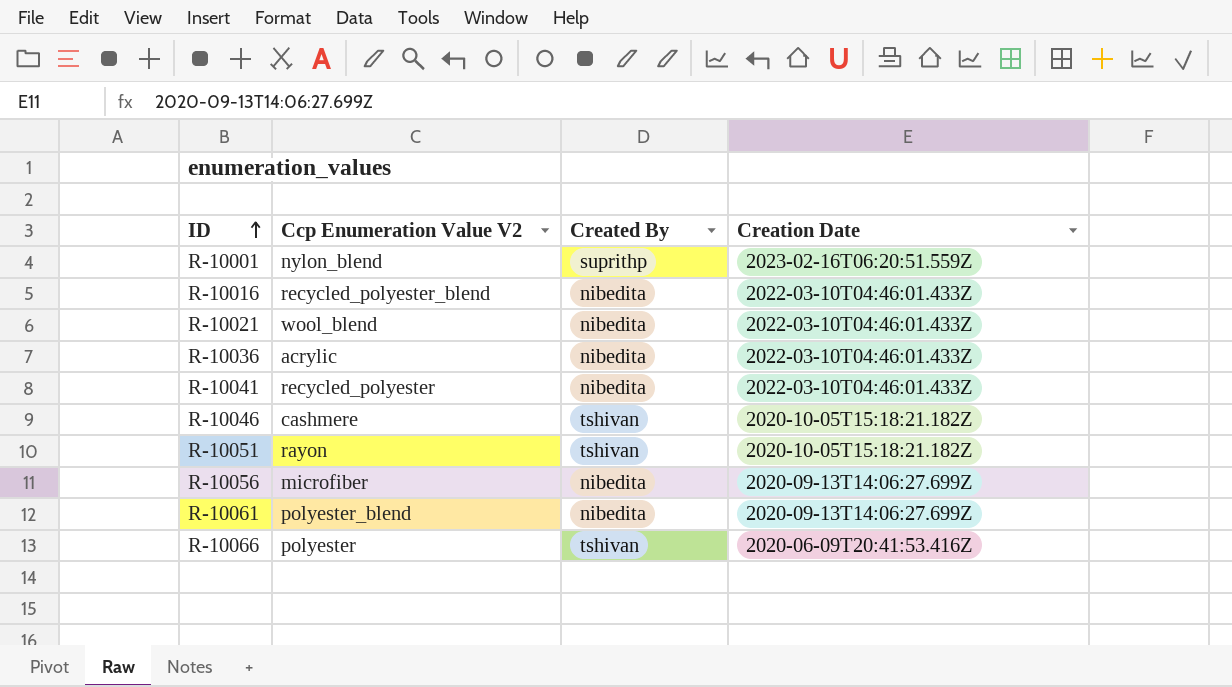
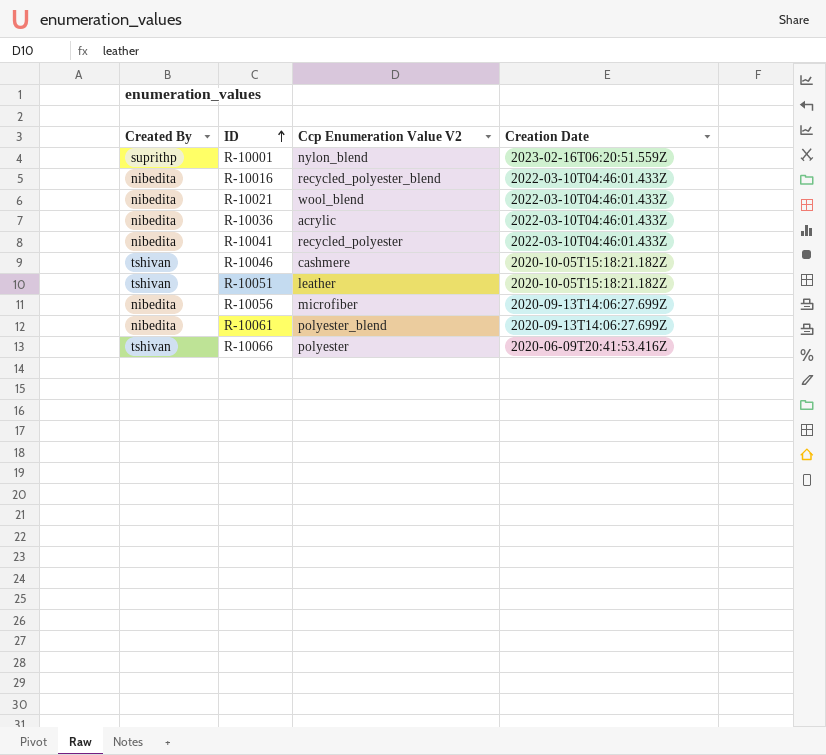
column Created By | position: 3 -> 1
R-10051 | Ccp Enumeration Value V2: rayon -> leather

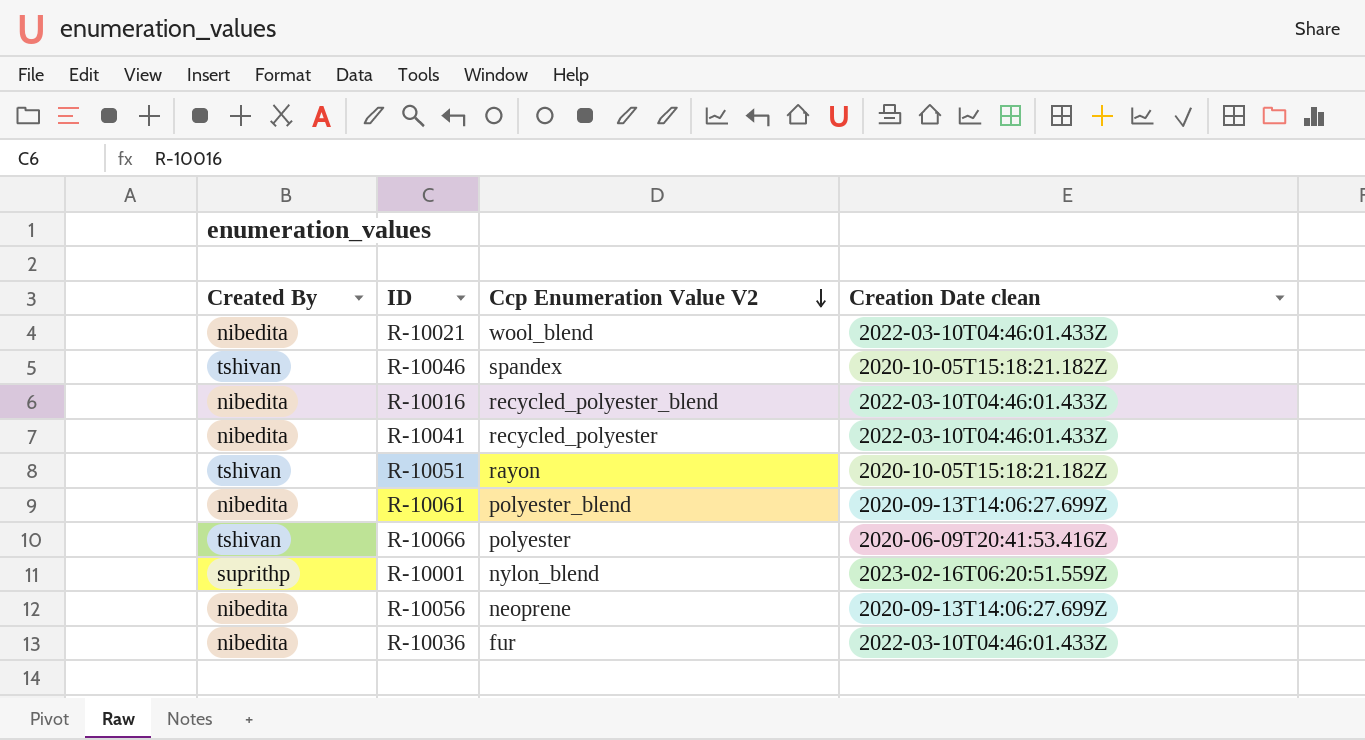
row order: ID ascending -> Ccp Enumeration Value V2 descending
column name: Creation Date -> Creation Date clean
R-10046 | Ccp Enumeration Value V2: cashmere -> spandex
R-10051 | Ccp Enumeration Value V2: leather -> rayon
R-10056 | Ccp Enumeration Value V2: microfiber -> neoprene
R-10036 | Ccp Enumeration Value V2: acrylic -> fur

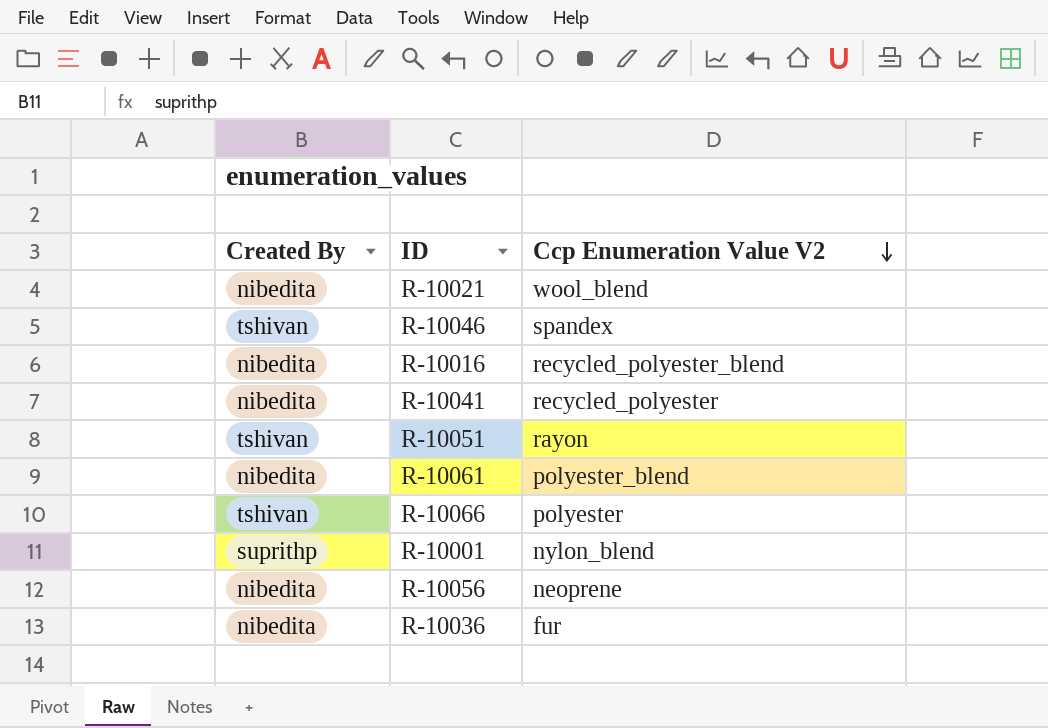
column Creation Date clean | position: 4 -> none

